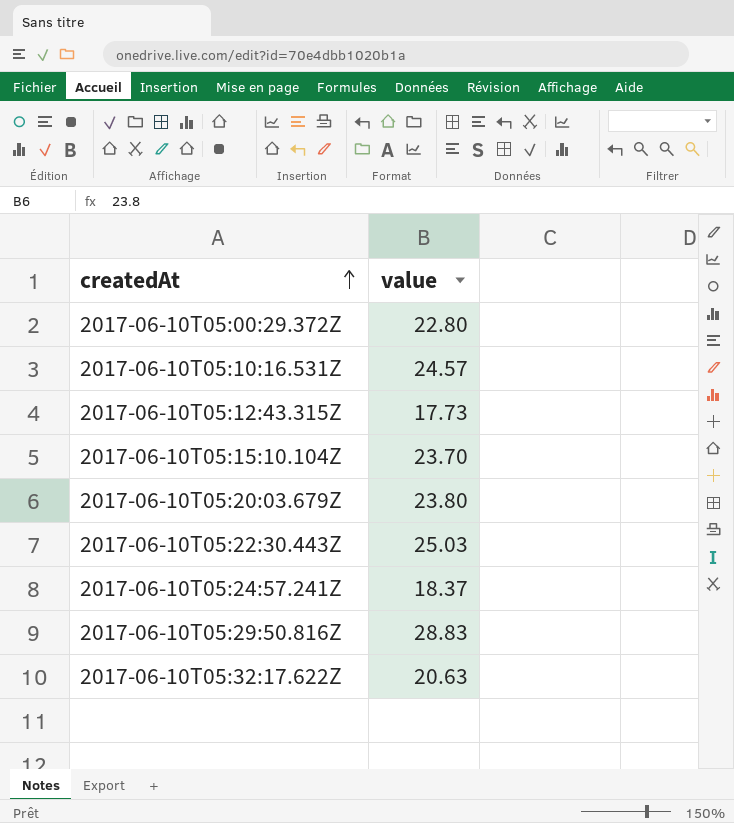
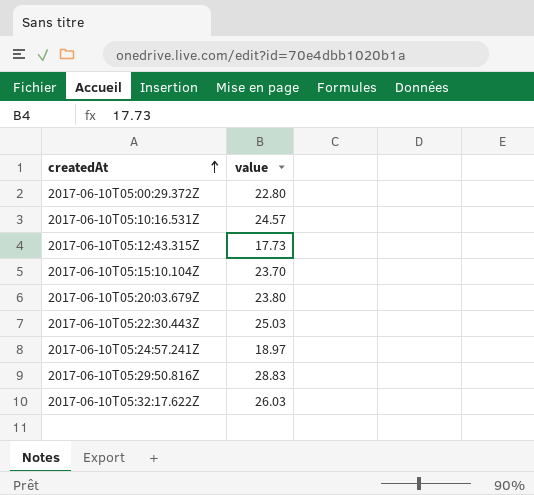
2017-06-10T05:24:57.241Z | value: 18.37 -> 18.97
2017-06-10T05:32:17.622Z | value: 20.63 -> 26.03

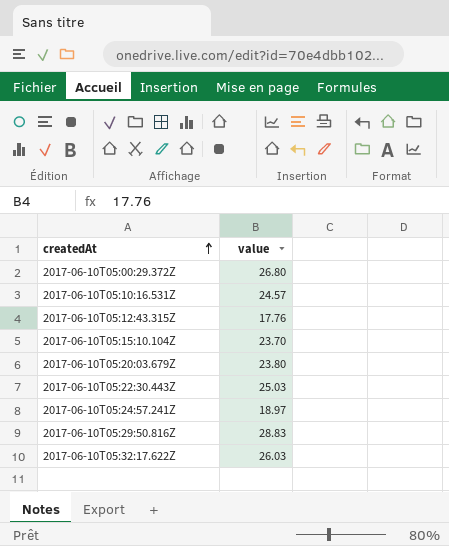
2017-06-10T05:00:29.372Z | value: 22.80 -> 26.80
2017-06-10T05:12:43.315Z | value: 17.73 -> 17.76

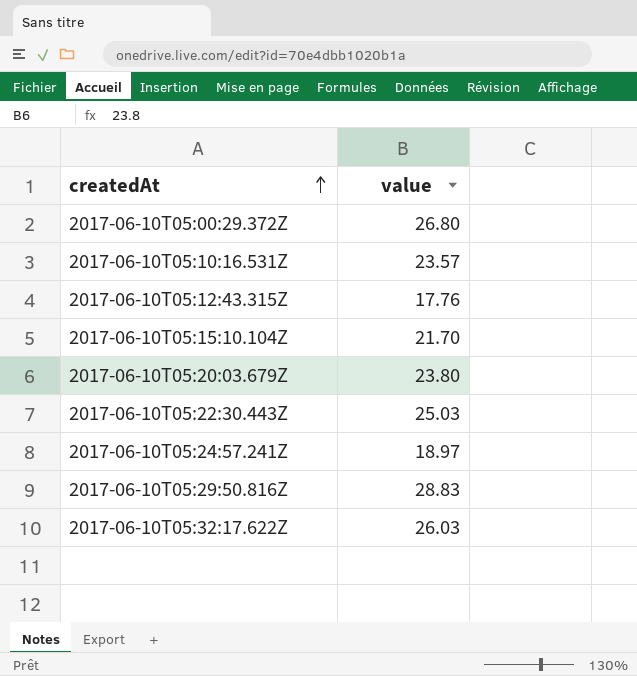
2017-06-10T05:10:16.531Z | value: 24.57 -> 23.57
2017-06-10T05:15:10.104Z | value: 23.70 -> 21.70

